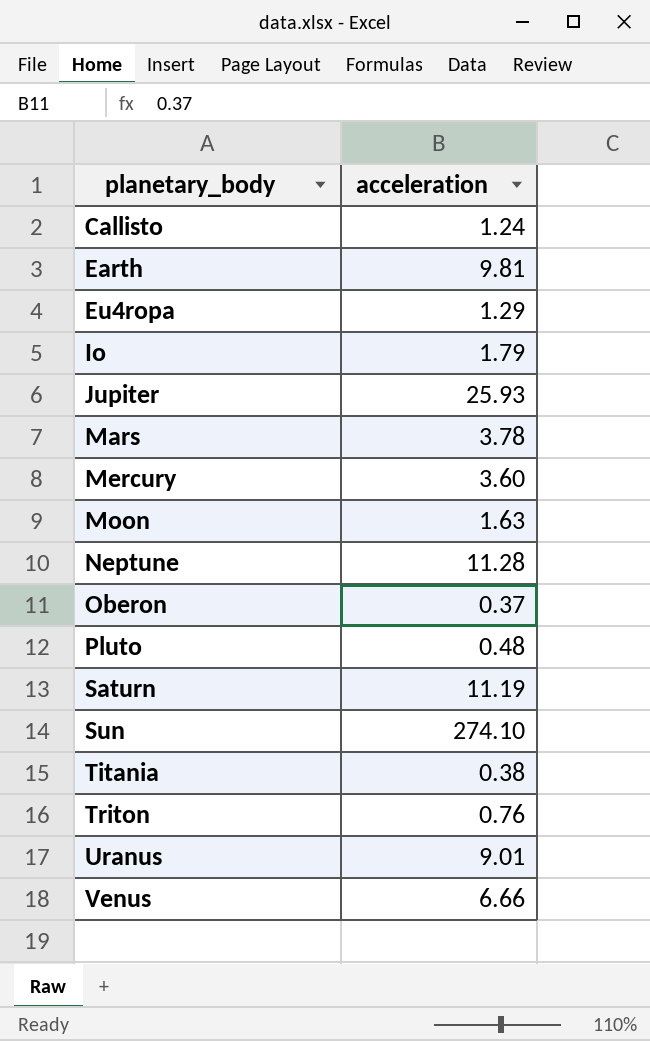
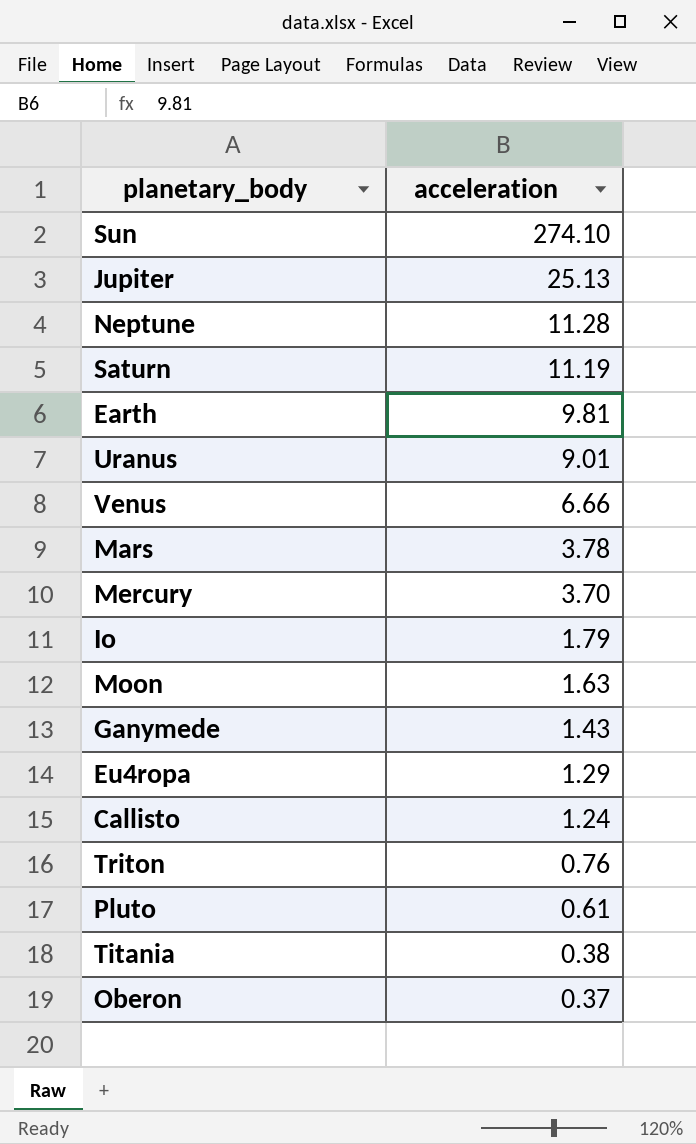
row order: planetary_body ascending -> acceleration descending
Jupiter | acceleration: 25.93 -> 25.13
Mercury | acceleration: 3.60 -> 3.70
row Ganymede: none -> 1.43
Pluto | acceleration: 0.48 -> 0.61

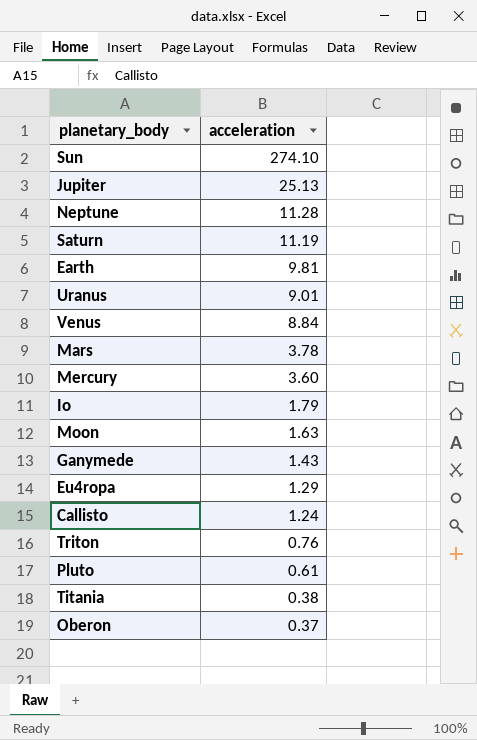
Venus | acceleration: 6.66 -> 8.84
Mercury | acceleration: 3.70 -> 3.60

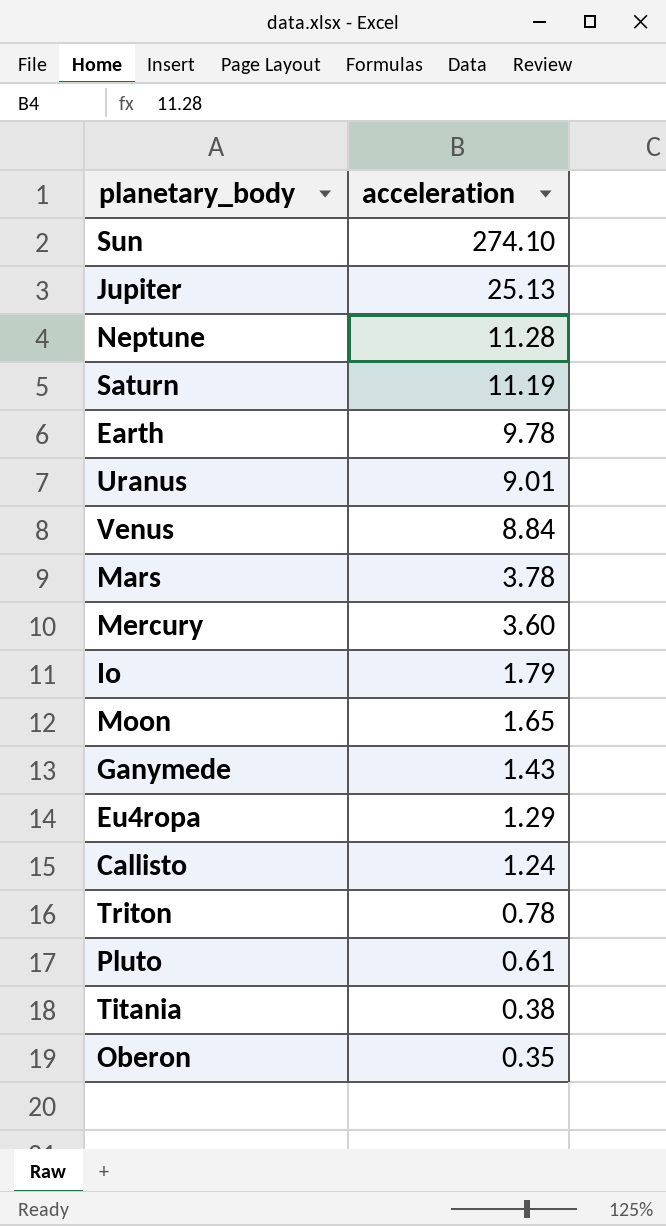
Earth | acceleration: 9.81 -> 9.78
Moon | acceleration: 1.63 -> 1.65
Triton | acceleration: 0.76 -> 0.78
Oberon | acceleration: 0.37 -> 0.35

